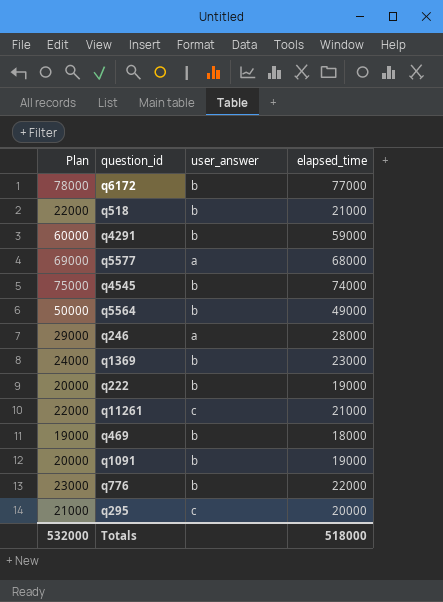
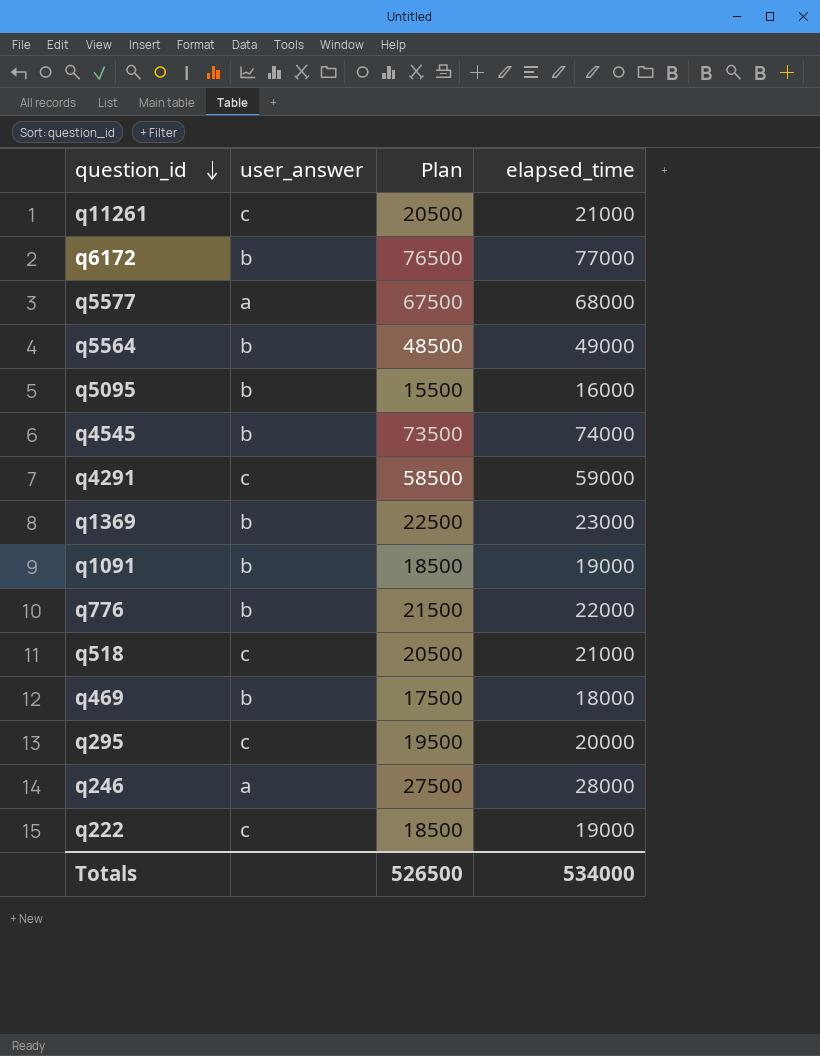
row order: none -> question_id descending
column Plan | formula: [elapsed_time] + 1000 -> [elapsed_time] - 500
column Plan | position: 1 -> 3
row q5095: none -> b | 15500 | 16000
q4291 | user_answer: b -> c
q518 | user_answer: b -> c
q222 | user_answer: b -> c
Totals | Plan: 532000 -> 526500
Totals | elapsed_time: 518000 -> 534000

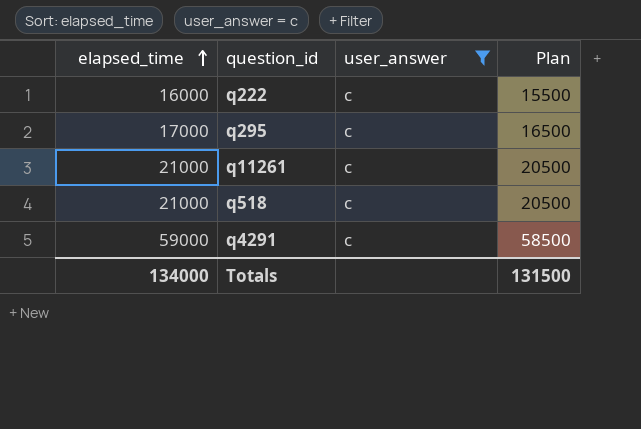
filter: none -> user_answer = c
row order: question_id descending -> elapsed_time ascending
column elapsed_time | position: 4 -> 1
q222 | elapsed_time: 19000 -> 16000
q222 | Plan: 18500 -> 15500
q295 | elapsed_time: 20000 -> 17000
q295 | Plan: 19500 -> 16500
Totals | elapsed_time: 534000 -> 134000
Totals | Plan: 526500 -> 131500

